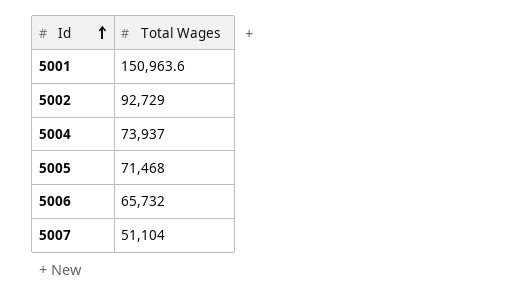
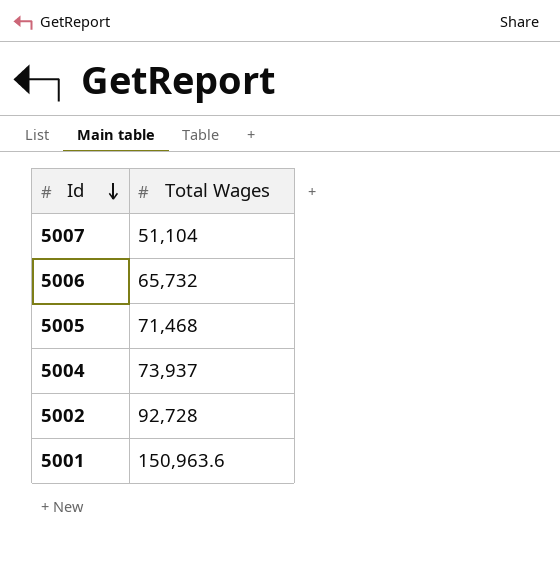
row order: Id ascending -> Id descending
5002 | Total Wages: 92,729 -> 92,728

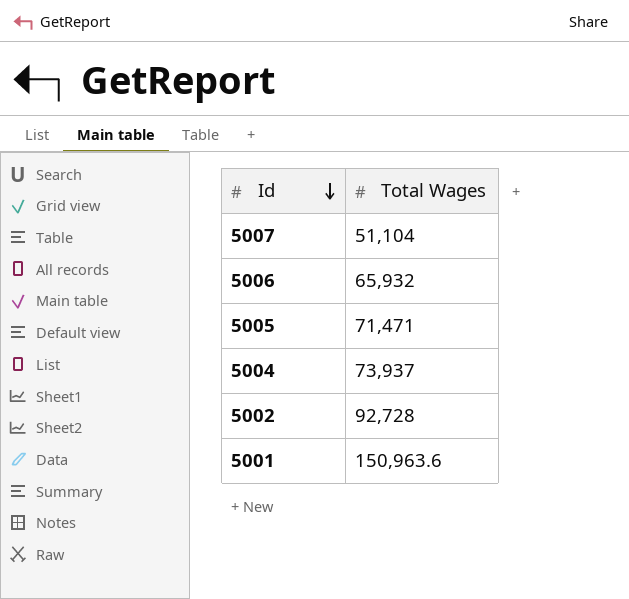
5006 | Total Wages: 65,732 -> 65,932
5005 | Total Wages: 71,468 -> 71,471

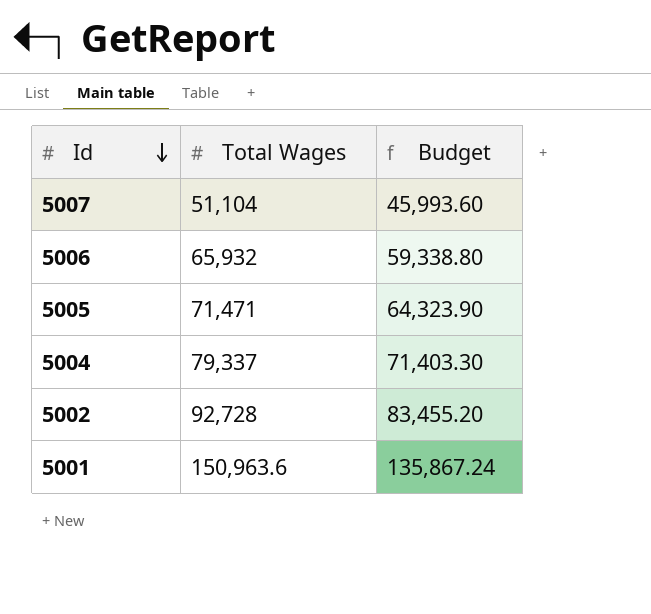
column Budget | formula: none -> [Total Wages] * 0.9
5004 | Total Wages: 73,937 -> 79,337

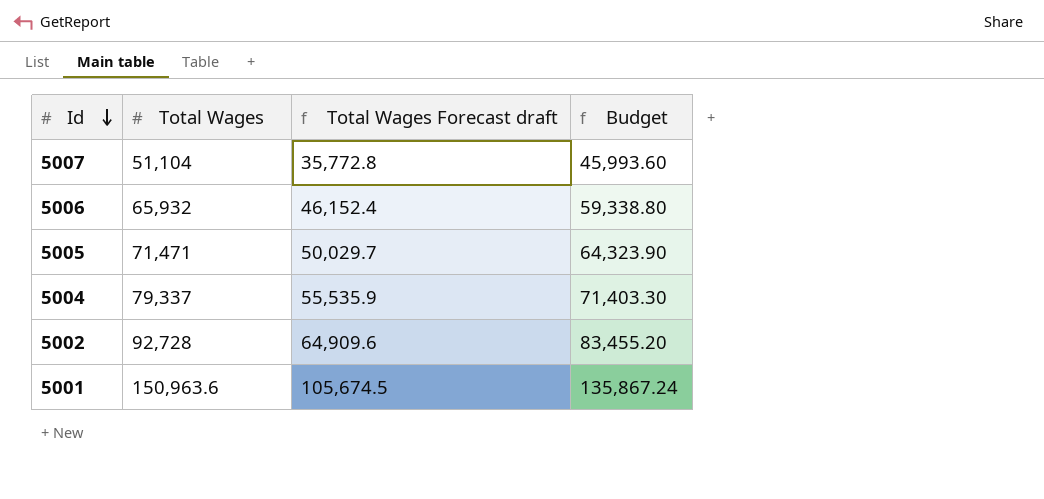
column Total Wages Forecast draft | formula: none -> [Total Wages] * 0.7

